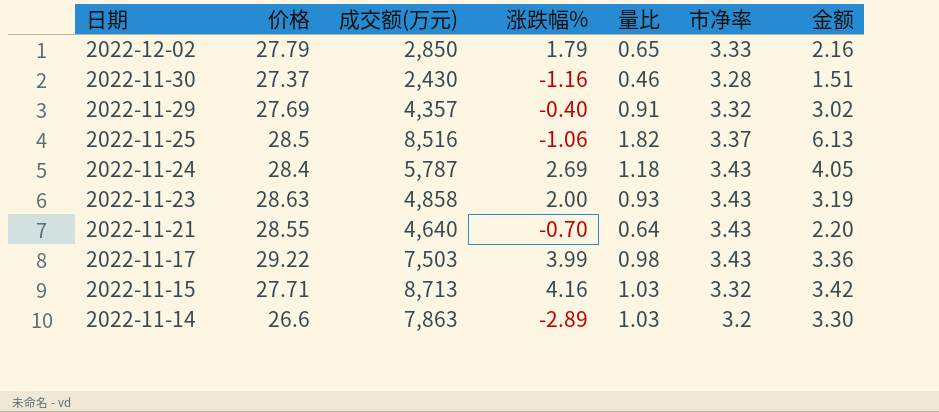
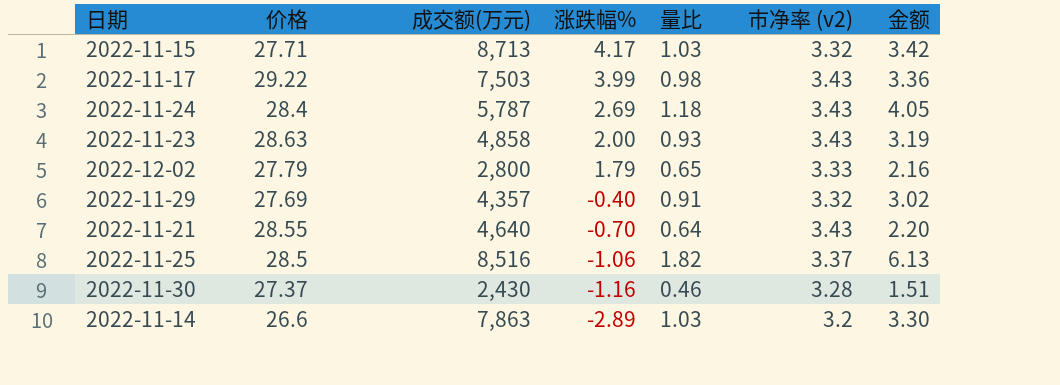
row order: 日期 descending -> 涨跌幅% descending
column name: 市净率 -> 市净率 (v2)
2022-11-15 | 涨跌幅%: 4.16 -> 4.17
2022-12-02 | 成交额(万元): 2,850 -> 2,800

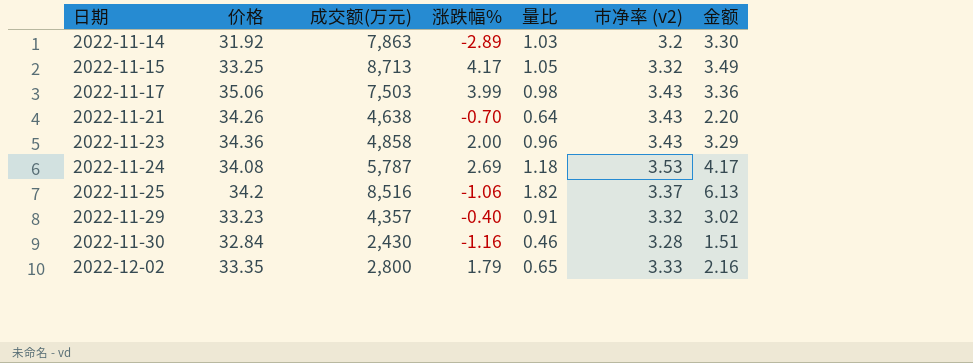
row order: 涨跌幅% descending -> 日期 ascending
2022-11-14 | 价格: 26.6 -> 31.92
2022-11-15 | 价格: 27.71 -> 33.25
2022-11-15 | 量比: 1.03 -> 1.05
2022-11-15 | 金额: 3.42 -> 3.49
2022-11-17 | 价格: 29.22 -> 35.06
2022-11-21 | 价格: 28.55 -> 34.26
2022-11-21 | 成交额(万元): 4,640 -> 4,638
2022-11-23 | 价格: 28.63 -> 34.36
2022-11-23 | 量比: 0.93 -> 0.96
2022-11-23 | 金额: 3.19 -> 3.29
2022-11-24 | 价格: 28.4 -> 34.08
2022-11-24 | 市净率 (v2): 3.43 -> 3.53
2022-11-24 | 金额: 4.05 -> 4.17
2022-11-25 | 价格: 28.5 -> 34.2
2022-11-29 | 价格: 27.69 -> 33.23
2022-11-30 | 价格: 27.37 -> 32.84
2022-12-02 | 价格: 27.79 -> 33.35

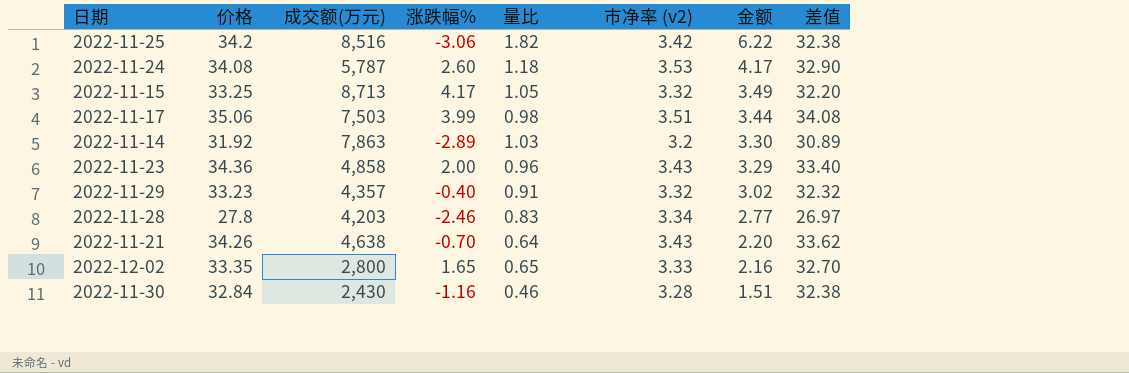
row order: 日期 ascending -> 金额 descending
column 差值 | formula: none -> [价格] - [量比]
2022-11-25 | 涨跌幅%: -1.06 -> -3.06
2022-11-25 | 市净率 (v2): 3.37 -> 3.42
2022-11-25 | 金额: 6.13 -> 6.22
2022-11-24 | 涨跌幅%: 2.69 -> 2.60
2022-11-17 | 市净率 (v2): 3.43 -> 3.51
2022-11-17 | 金额: 3.36 -> 3.44
row 2022-11-28: none -> 27.8 | 4,203 | -2.46 | 0.83 | 3.34 | 2.77 | 26.97
2022-12-02 | 涨跌幅%: 1.79 -> 1.65

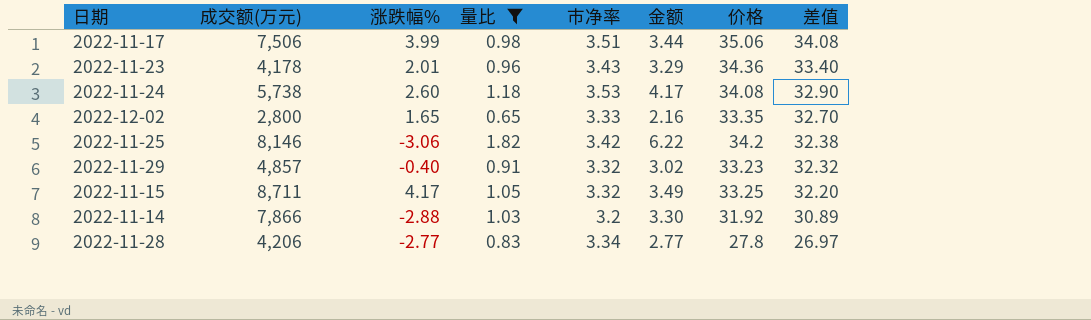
filter: none -> 量比 >= 0.65
row order: 金额 descending -> 差值 descending
column name: 市净率 (v2) -> 市净率
column 价格 | position: 2 -> 7
2022-11-17 | 成交额(万元): 7,503 -> 7,506
2022-11-23 | 成交额(万元): 4,858 -> 4,178
2022-11-23 | 涨跌幅%: 2.00 -> 2.01
2022-11-24 | 成交额(万元): 5,787 -> 5,738
2022-11-25 | 成交额(万元): 8,516 -> 8,146
2022-11-29 | 成交额(万元): 4,357 -> 4,857
2022-11-15 | 成交额(万元): 8,713 -> 8,711
2022-11-14 | 成交额(万元): 7,863 -> 7,866
2022-11-14 | 涨跌幅%: -2.89 -> -2.88
2022-11-28 | 成交额(万元): 4,203 -> 4,206
2022-11-28 | 涨跌幅%: -2.46 -> -2.77

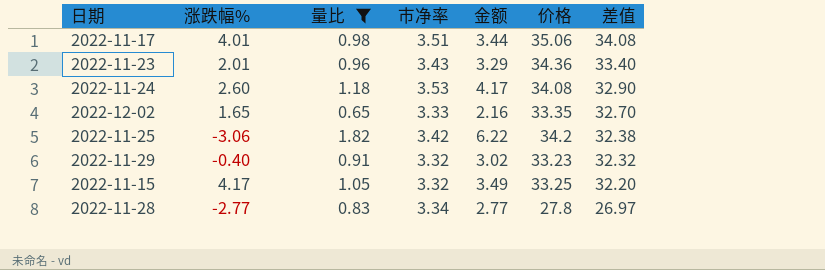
column 成交额(万元) | position: 2 -> none
row 2022-11-14: 7,866 | -2.88 | 1.03 | 3.2 | 3.30 | 31.92 | 30.89 -> none
2022-11-17 | 涨跌幅%: 3.99 -> 4.01

